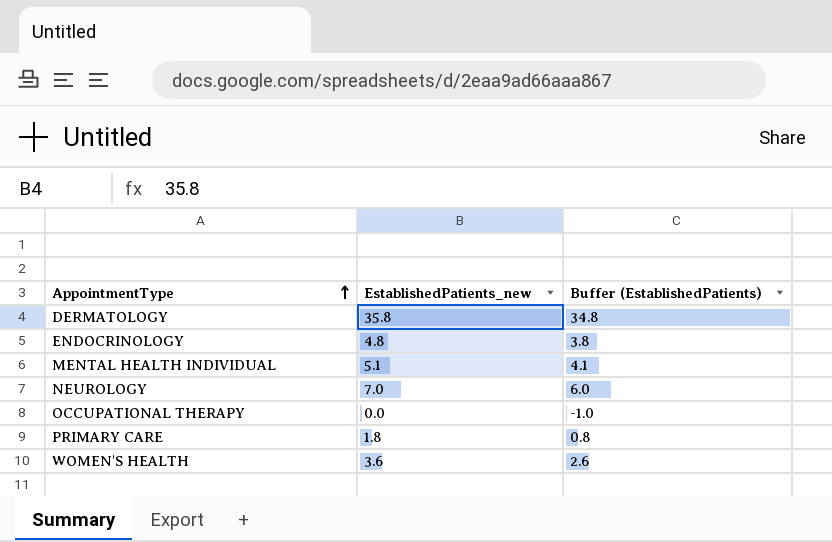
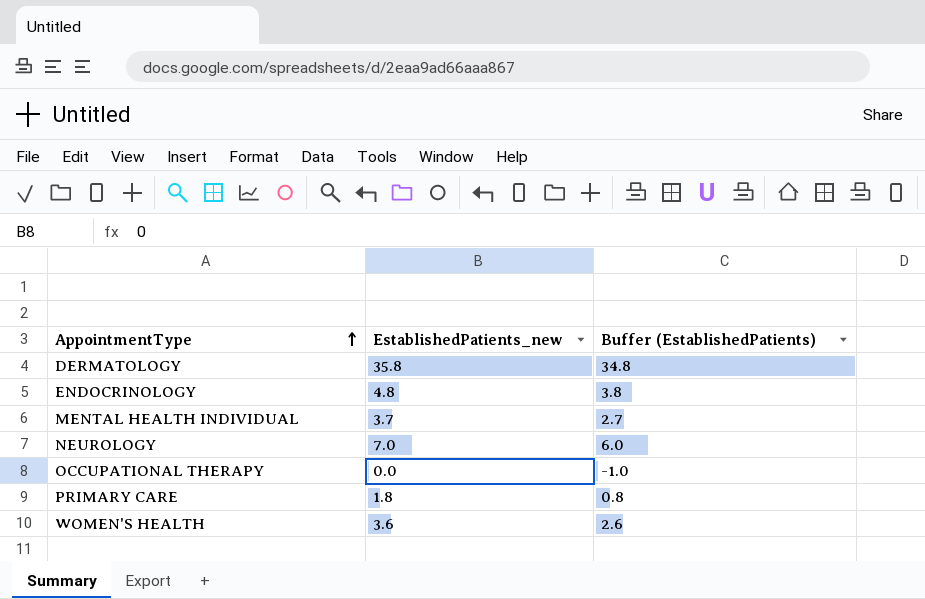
MENTAL HEALTH INDIVIDUAL | EstablishedPatients_new: 5.1 -> 3.7
MENTAL HEALTH INDIVIDUAL | Buffer (EstablishedPatients): 4.1 -> 2.7

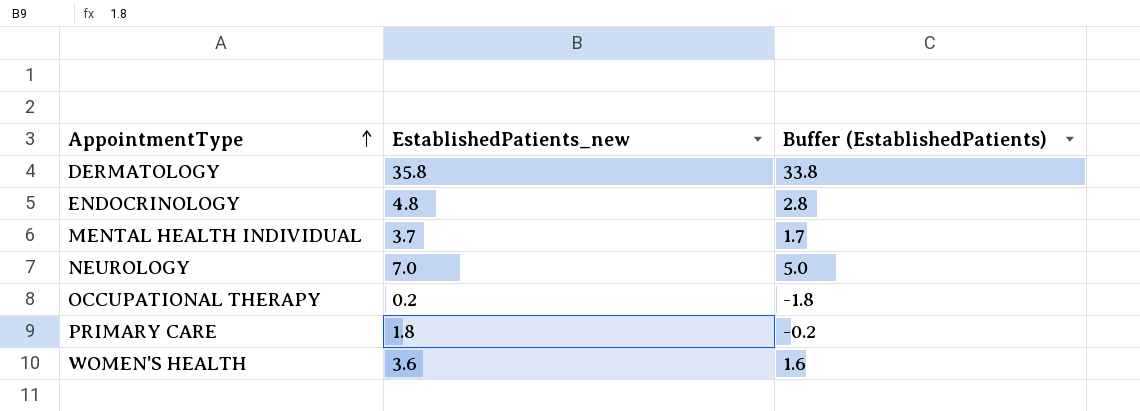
column Buffer (EstablishedPatients) | formula: [EstablishedPatients_new] - 1 -> [EstablishedPatients_new] - 2
OCCUPATIONAL THERAPY | EstablishedPatients_new: 0.0 -> 0.2

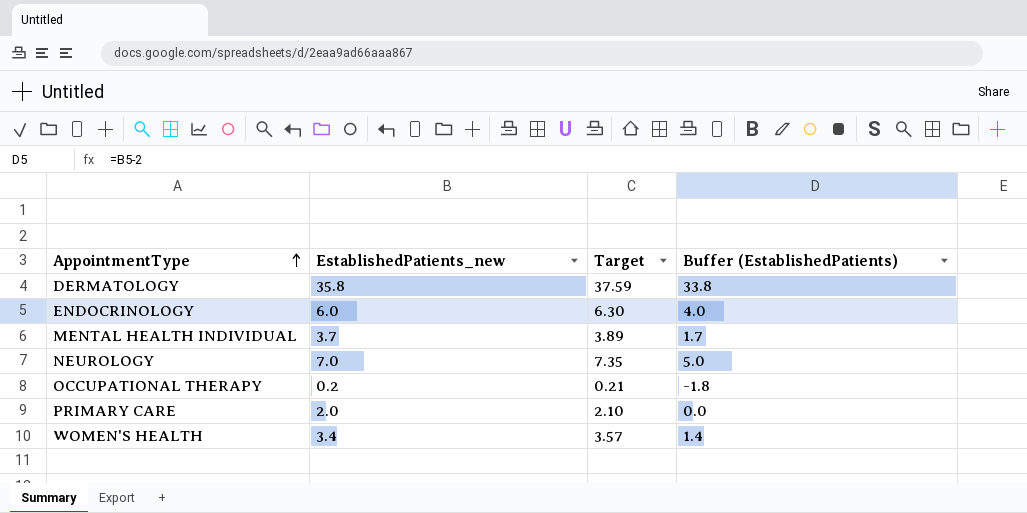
column Target | formula: none -> [EstablishedPatients_new] * 1.05
ENDOCRINOLOGY | EstablishedPatients_new: 4.8 -> 6.0
ENDOCRINOLOGY | Buffer (EstablishedPatients): 2.8 -> 4.0
PRIMARY CARE | EstablishedPatients_new: 1.8 -> 2.0
PRIMARY CARE | Buffer (EstablishedPatients): -0.2 -> 0.0
WOMEN'S HEALTH | EstablishedPatients_new: 3.6 -> 3.4
WOMEN'S HEALTH | Buffer (EstablishedPatients): 1.6 -> 1.4

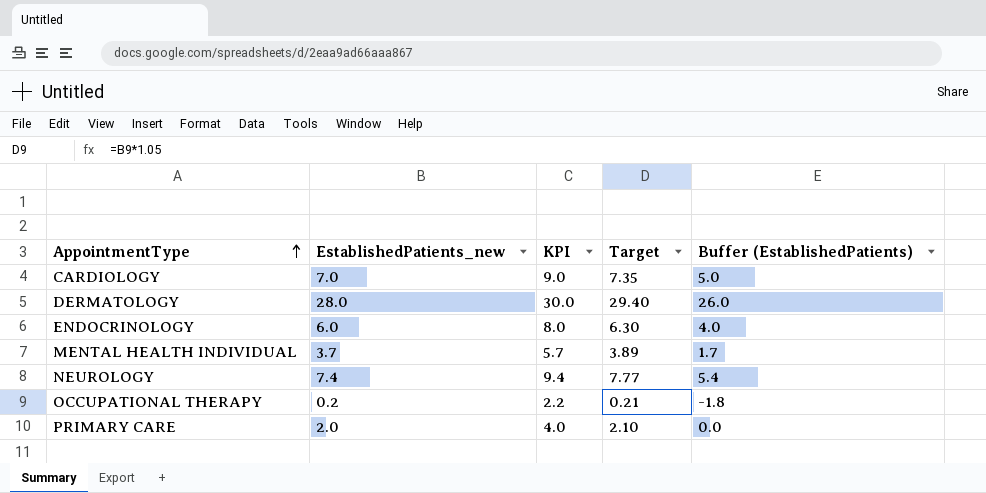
column KPI | formula: none -> [EstablishedPatients_new] + 2
row WOMEN'S HEALTH: 3.4 | 3.57 | 1.4 -> none
row CARDIOLOGY: none -> 7.0 | 9.0 | 7.35 | 5.0
DERMATOLOGY | EstablishedPatients_new: 35.8 -> 28.0
DERMATOLOGY | Target: 37.59 -> 29.40
DERMATOLOGY | Buffer (EstablishedPatients): 33.8 -> 26.0
NEUROLOGY | EstablishedPatients_new: 7.0 -> 7.4
NEUROLOGY | Target: 7.35 -> 7.77
NEUROLOGY | Buffer (EstablishedPatients): 5.0 -> 5.4

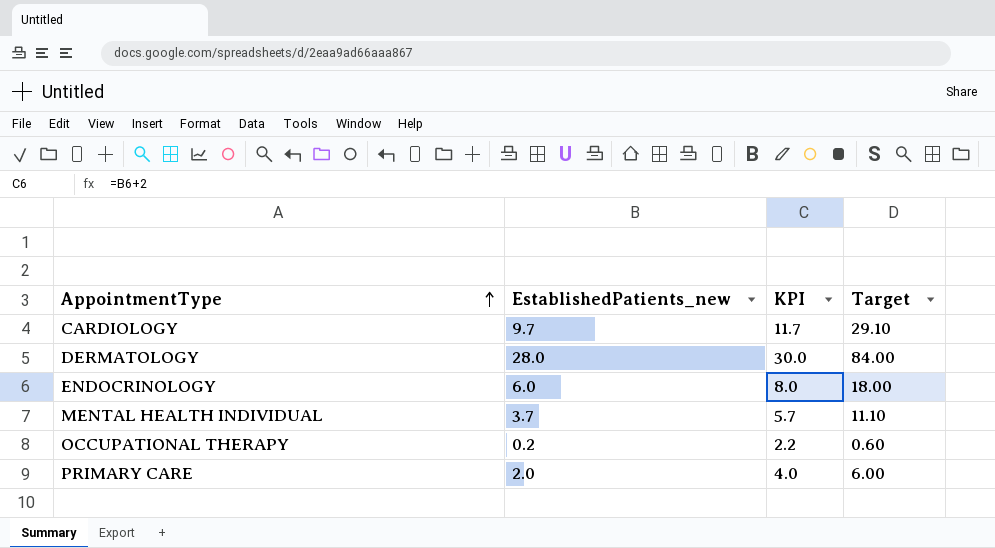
column Buffer (EstablishedPatients) | formula: [EstablishedPatients_new] - 2 -> none
column Target | formula: [EstablishedPatients_new] * 1.05 -> [EstablishedPatients_new] * 3
row NEUROLOGY: 7.4 | 9.4 | 7.77 | 5.4 -> none
CARDIOLOGY | EstablishedPatients_new: 7.0 -> 9.7
CARDIOLOGY | KPI: 9.0 -> 11.7

